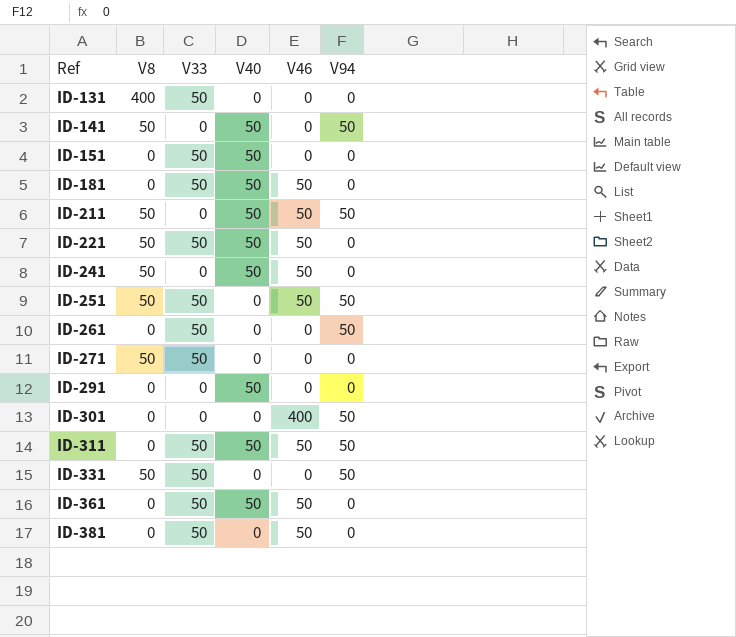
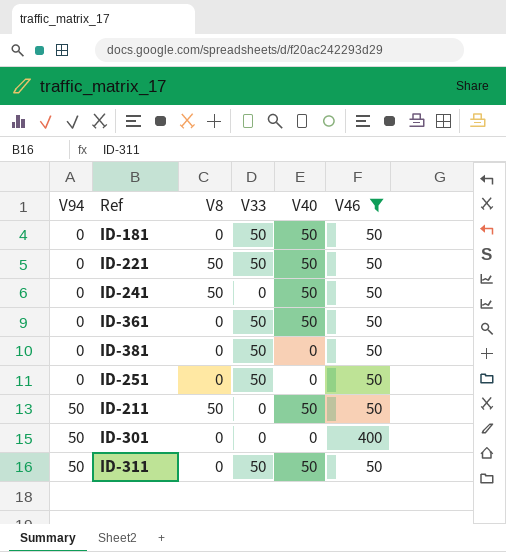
filter: none -> V46 != 0
row order: Ref ascending -> V94 ascending
column V94 | position: 6 -> 1
ID-251 | V94: 50 -> 0
ID-251 | V8: 50 -> 0

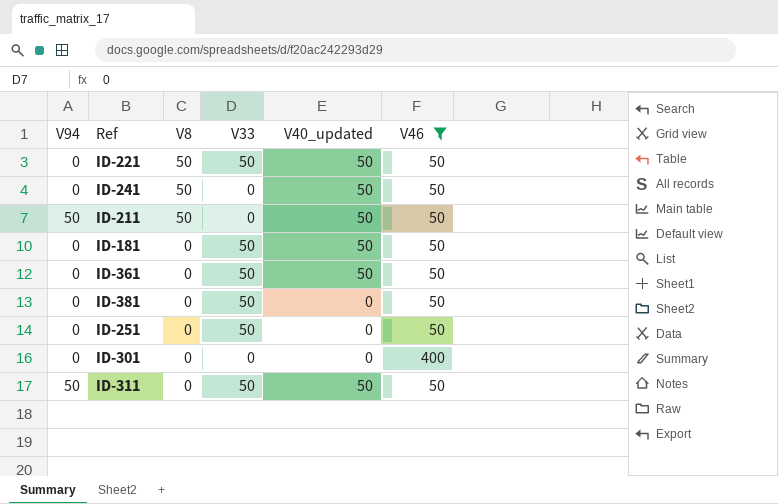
row order: V94 ascending -> V8 descending
column name: V40 -> V40_updated
ID-301 | V94: 50 -> 0

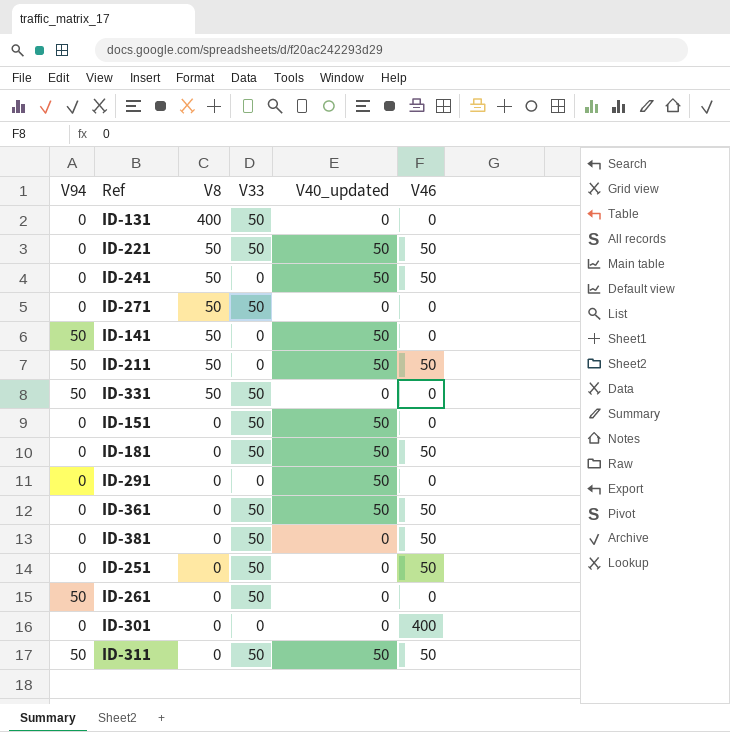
filter: V46 != 0 -> none

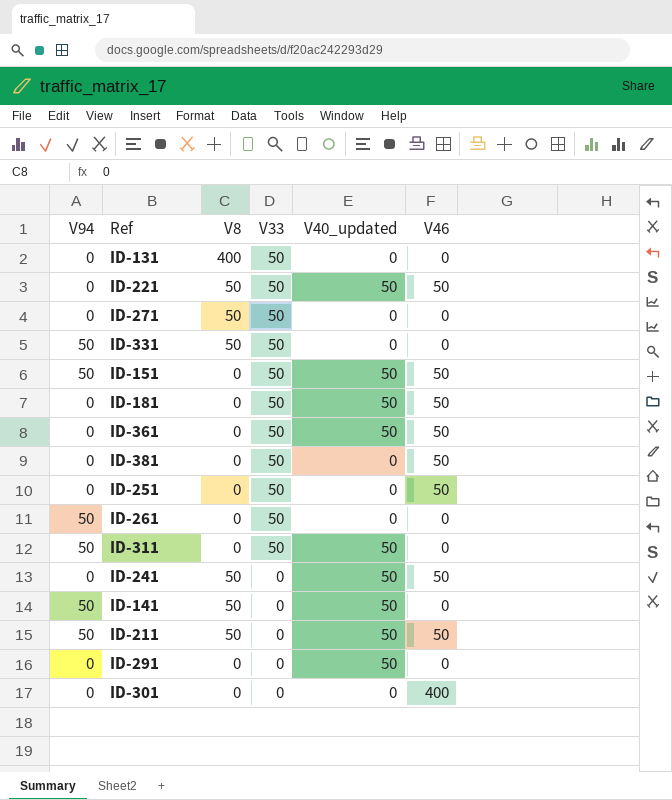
row order: V8 descending -> V33 descending
ID-151 | V94: 0 -> 50
ID-151 | V46: 0 -> 50
ID-311 | V46: 50 -> 0

